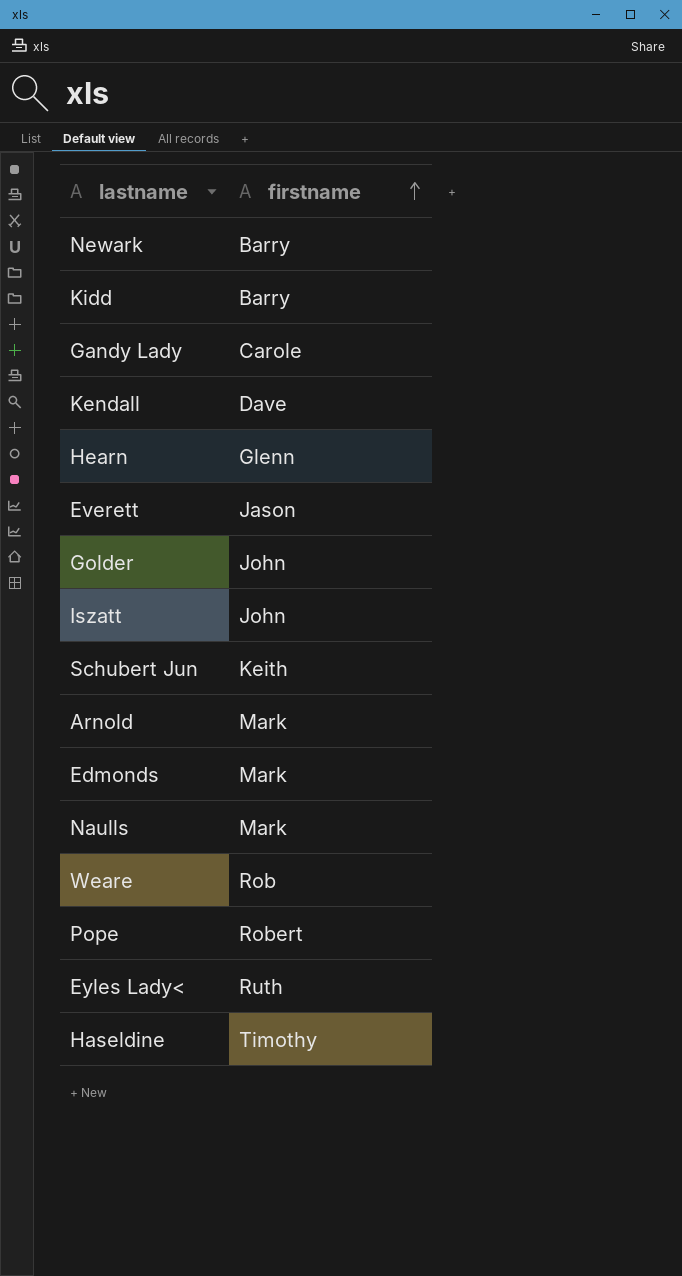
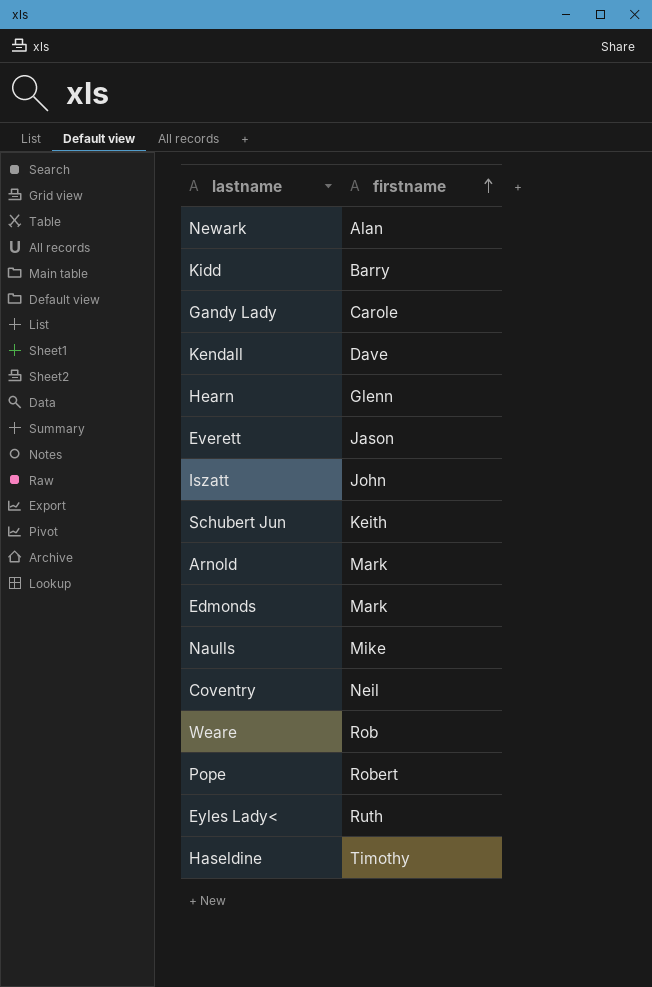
row Golder: John -> none
Newark | firstname: Barry -> Alan
Naulls | firstname: Mark -> Mike
row Coventry: none -> Neil

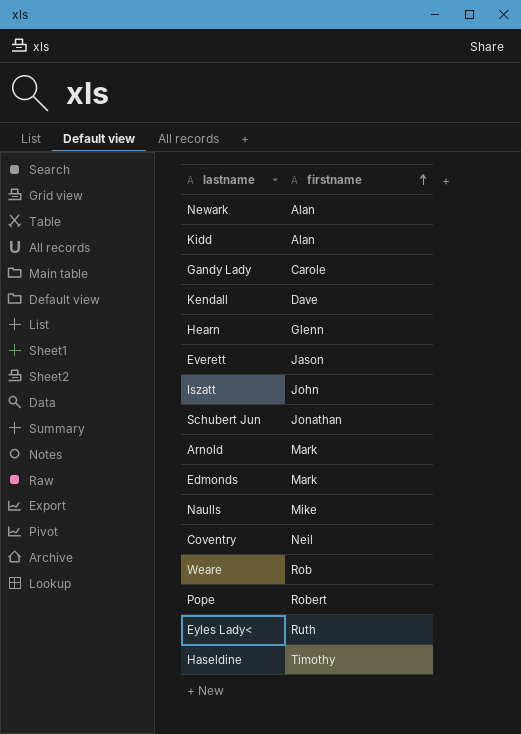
Kidd | firstname: Barry -> Alan
Schubert Jun | firstname: Keith -> Jonathan

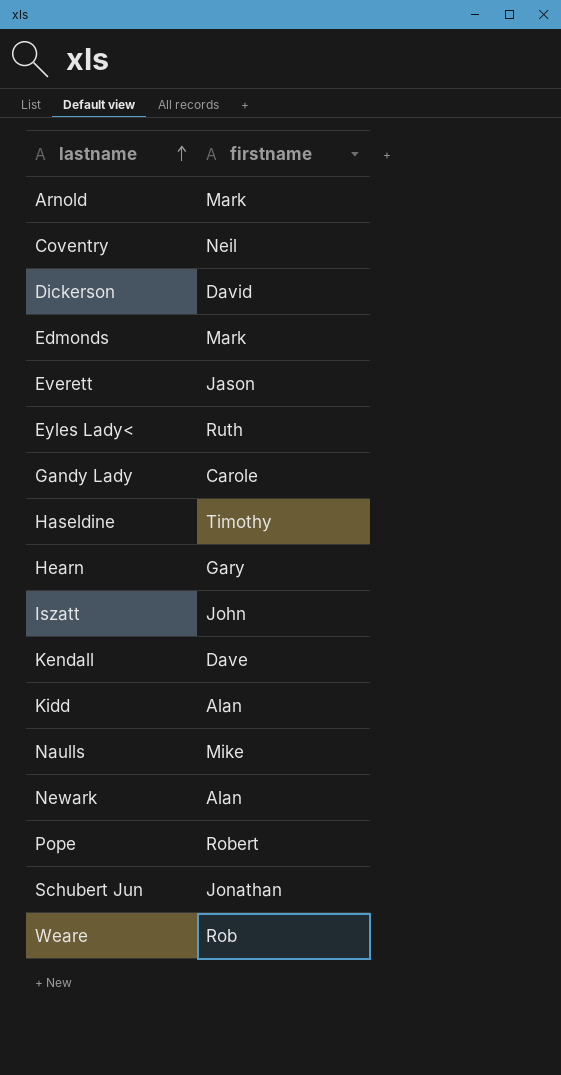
row order: firstname ascending -> lastname ascending
row Dickerson: none -> David
Hearn | firstname: Glenn -> Gary

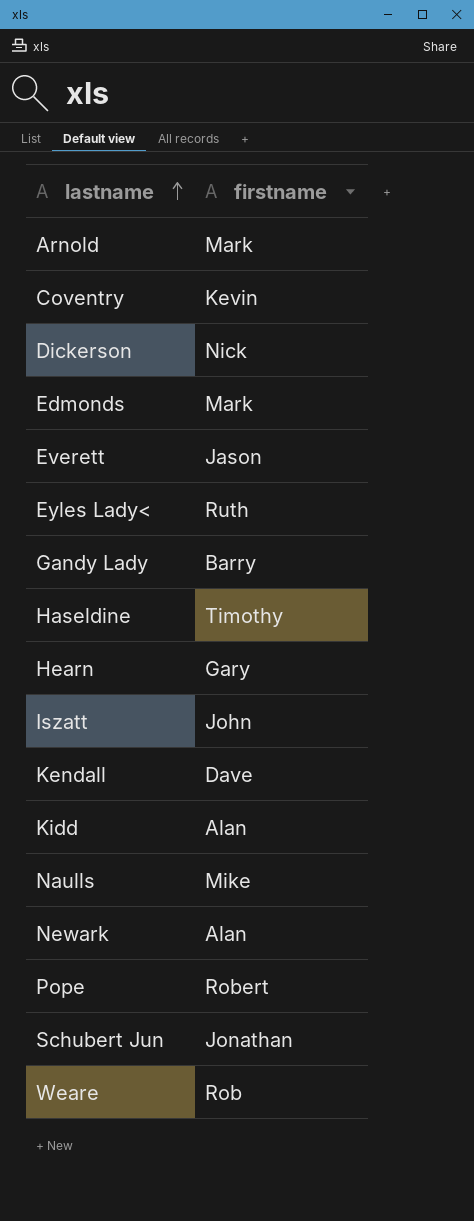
Coventry | firstname: Neil -> Kevin
Dickerson | firstname: David -> Nick
Gandy Lady | firstname: Carole -> Barry

